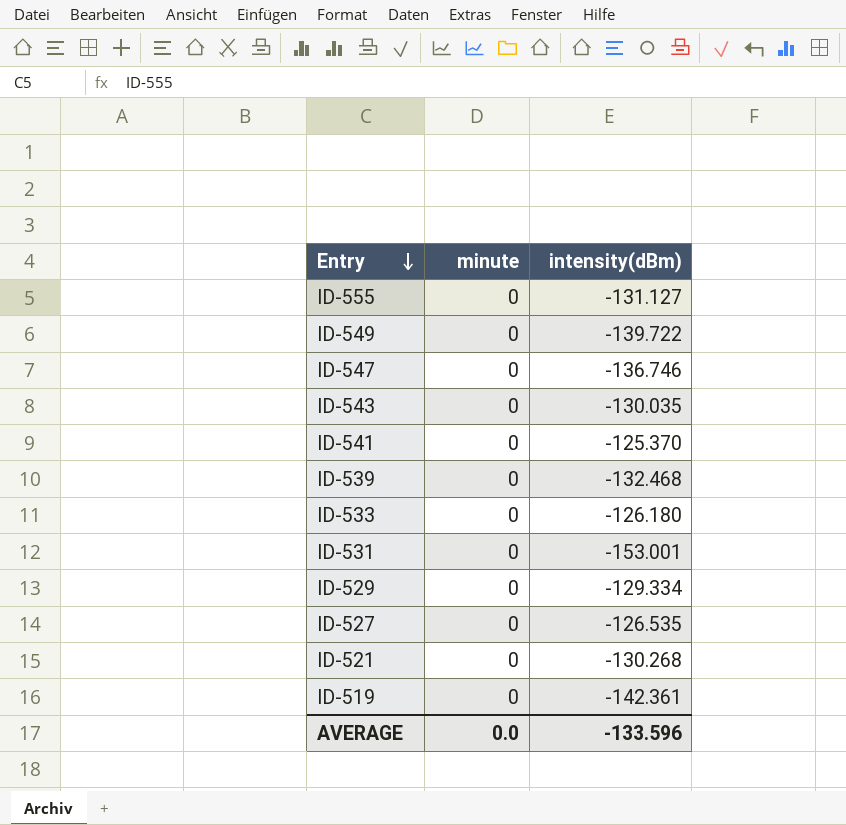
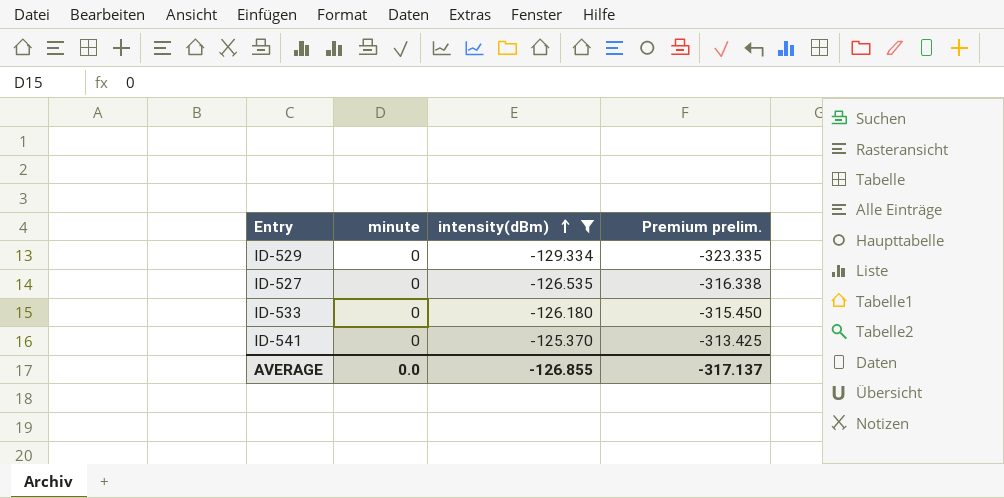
filter: none -> intensity(dBm) >= -129.334
row order: Entry descending -> intensity(dBm) ascending
column Premium prelim. | formula: none -> [intensity(dBm)] * 2.5
AVERAGE | intensity(dBm): -133.596 -> -126.855

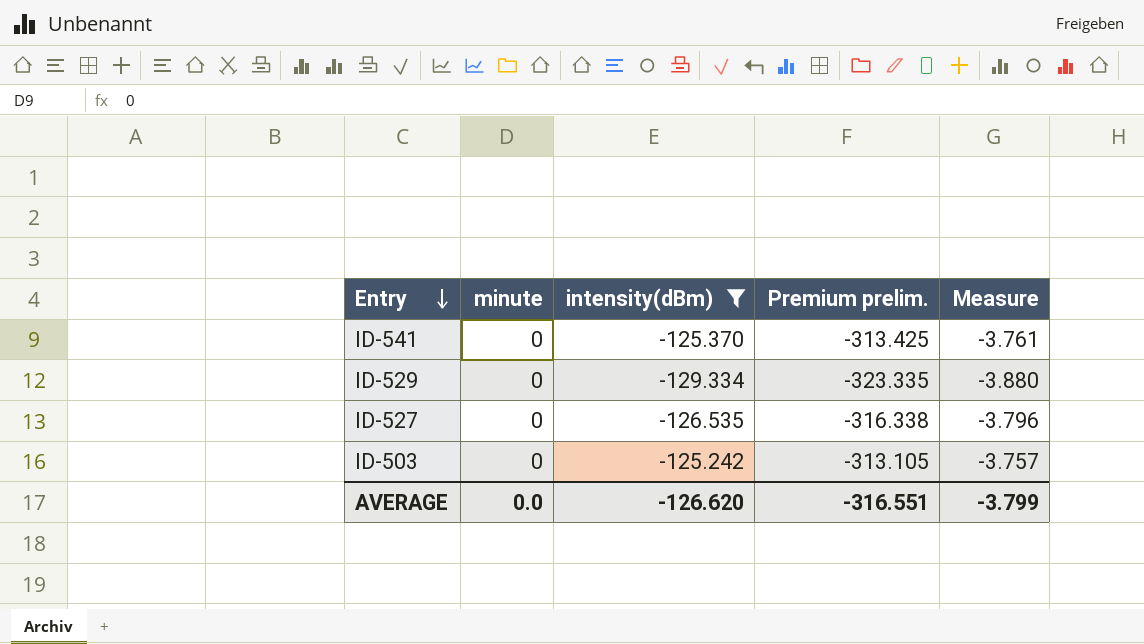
row order: intensity(dBm) ascending -> Entry descending
column Measure | formula: none -> [intensity(dBm)] * 0.03
row ID-533: 0 | -126.180 | -315.450 -> none
row ID-503: none -> 0 | -125.242 | -313.105 | -3.757
AVERAGE | intensity(dBm): -126.855 -> -126.620
AVERAGE | Premium prelim.: -317.137 -> -316.551

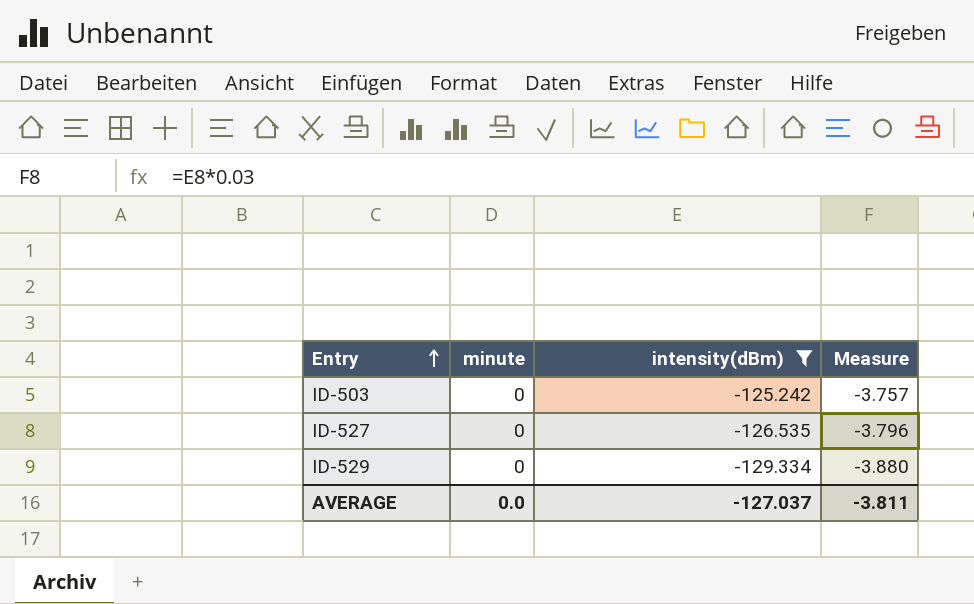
row order: Entry descending -> Entry ascending
column Premium prelim. | formula: [intensity(dBm)] * 2.5 -> none
row ID-541: 0 | -125.370 | -313.425 | -3.761 -> none
AVERAGE | intensity(dBm): -126.620 -> -127.037
AVERAGE | Measure: -3.799 -> -3.811

